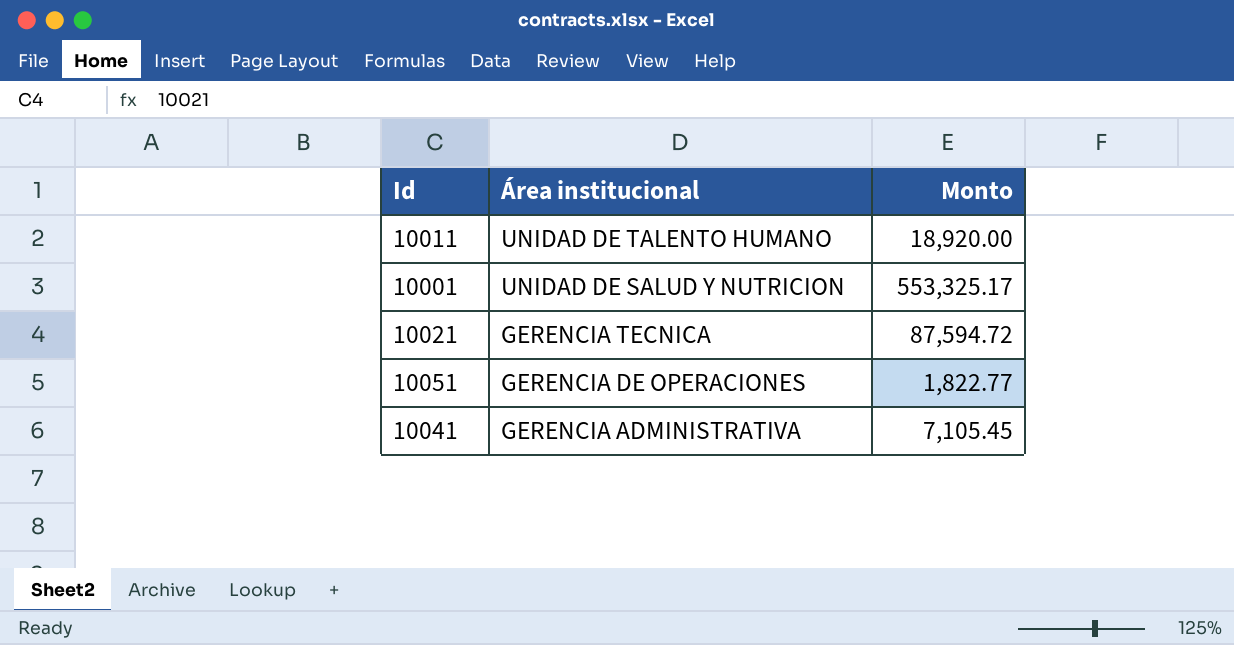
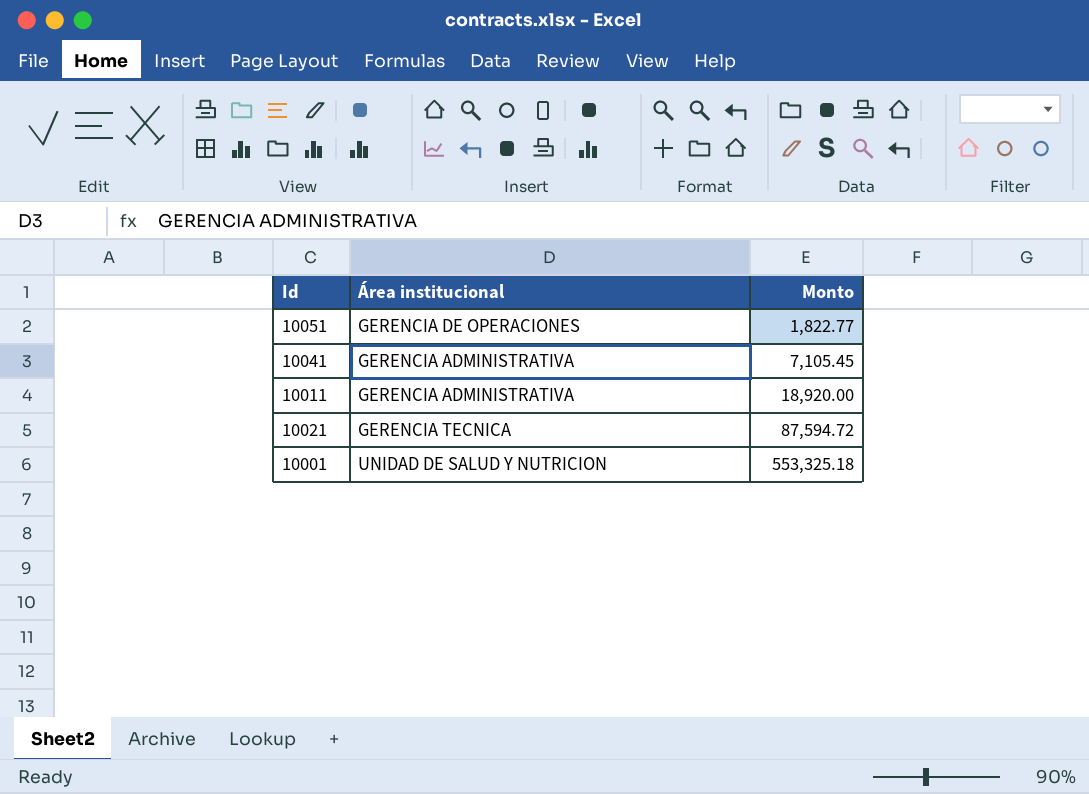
row order: Área institucional descending -> Monto ascending
10011 | Área institucional: UNIDAD DE TALENTO HUMANO -> GERENCIA ADMINISTRATIVA
10001 | Monto: 553,325.17 -> 553,325.18

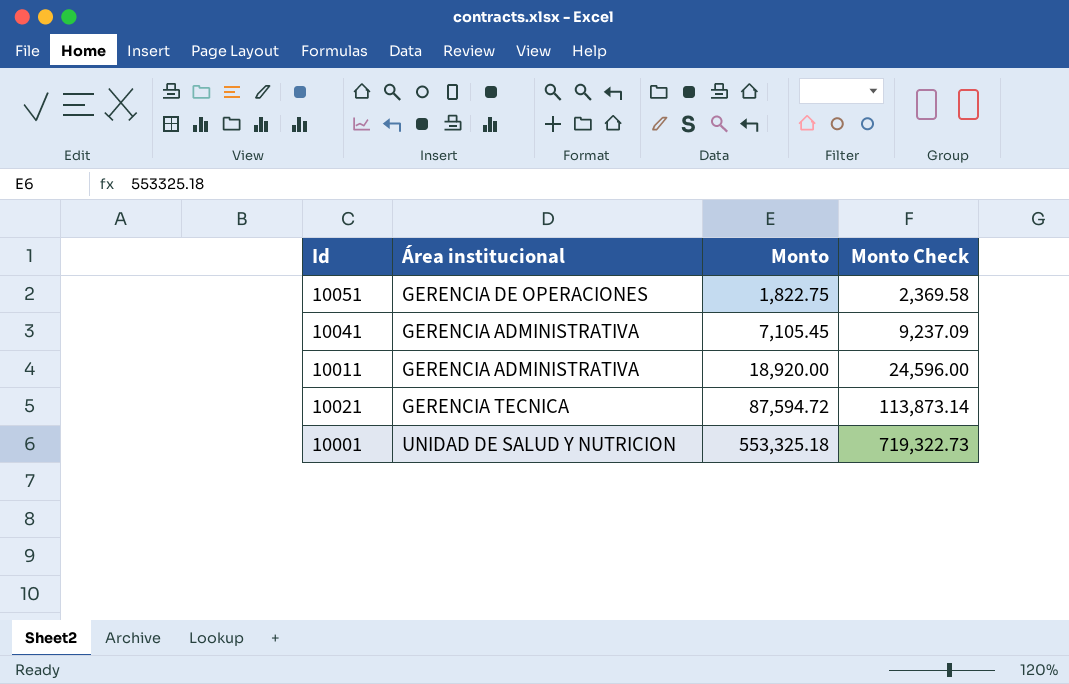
column Monto Check | formula: none -> [Monto] * 1.3
10051 | Monto: 1,822.77 -> 1,822.75

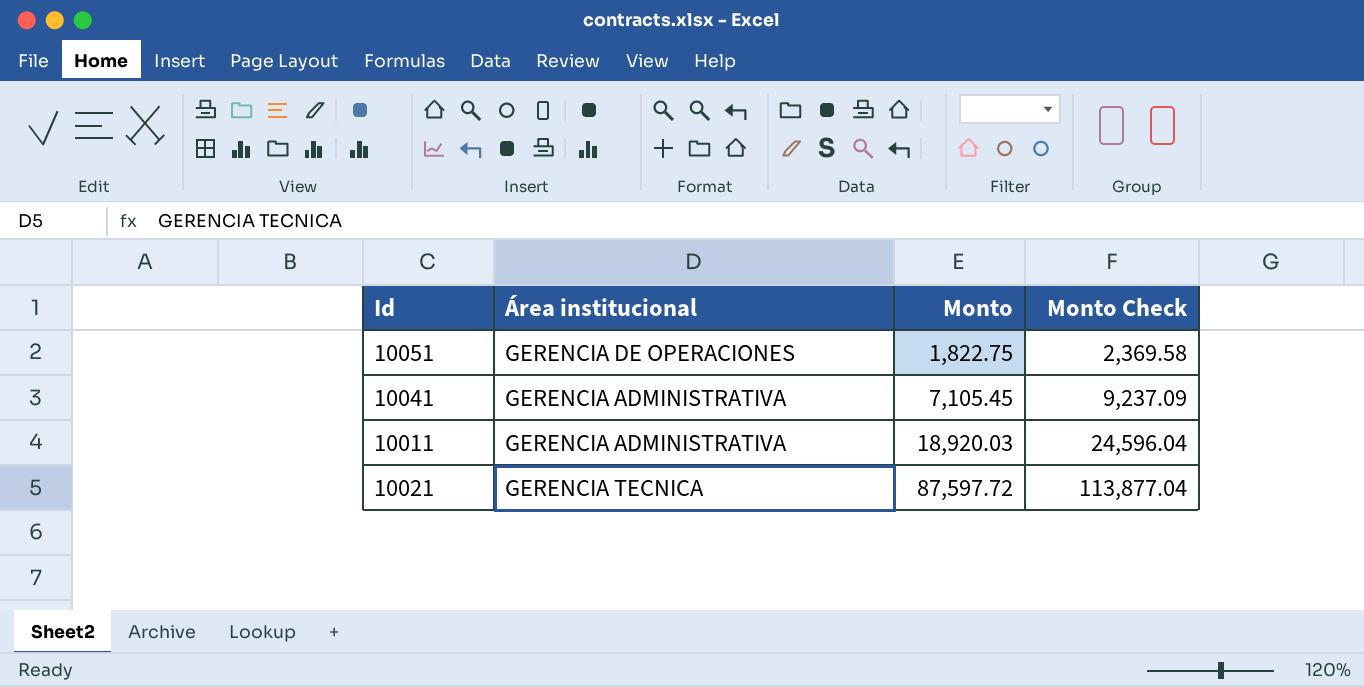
row 10001: UNIDAD DE SALUD Y NUTRICION | 553,325.18 | 719,322.73 -> none
10011 | Monto: 18,920.00 -> 18,920.03
10011 | Monto Check: 24,596.00 -> 24,596.04
10021 | Monto: 87,594.72 -> 87,597.72
10021 | Monto Check: 113,873.14 -> 113,877.04

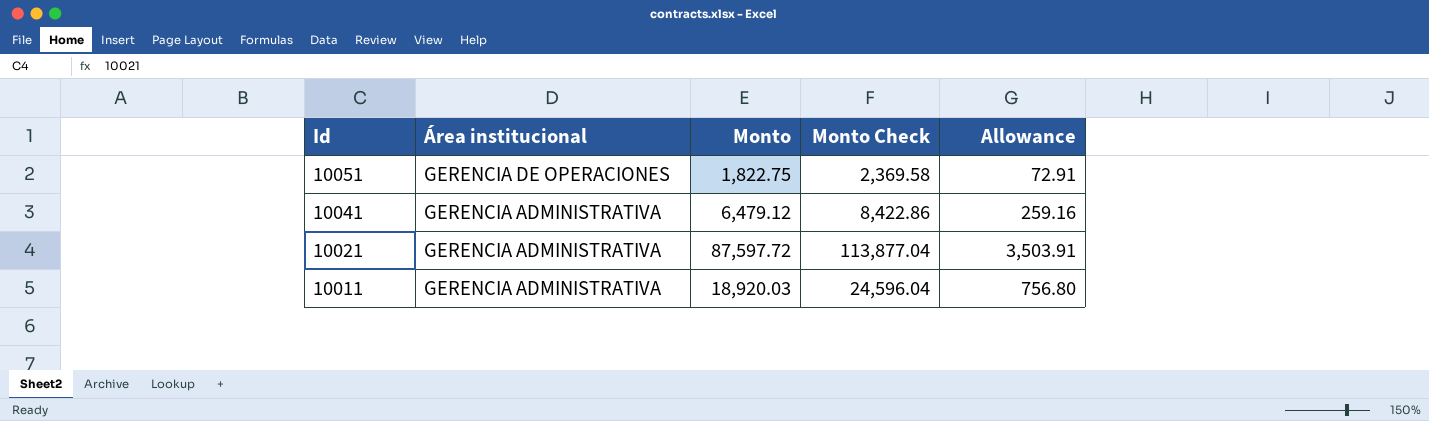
row order: Monto ascending -> Id descending
column Allowance | formula: none -> [Monto] * 0.04
10041 | Monto: 7,105.45 -> 6,479.12
10041 | Monto Check: 9,237.09 -> 8,422.86
10021 | Área institucional: GERENCIA TECNICA -> GERENCIA ADMINISTRATIVA

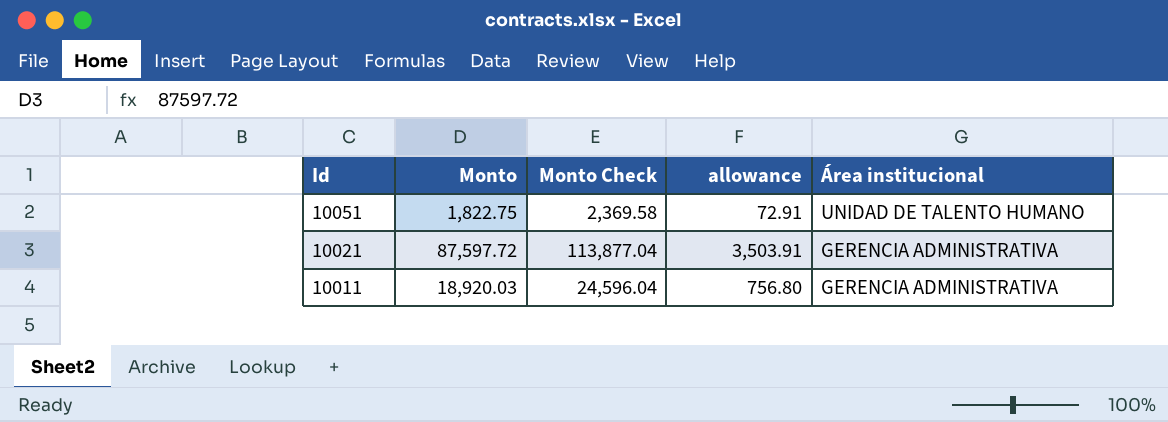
column name: Allowance -> allowance
column Área institucional | position: 2 -> 5
row 10041: GERENCIA ADMINISTRATIVA | 6,479.12 | 8,422.86 | 259.16 -> none
10051 | Área institucional: GERENCIA DE OPERACIONES -> UNIDAD DE TALENTO HUMANO

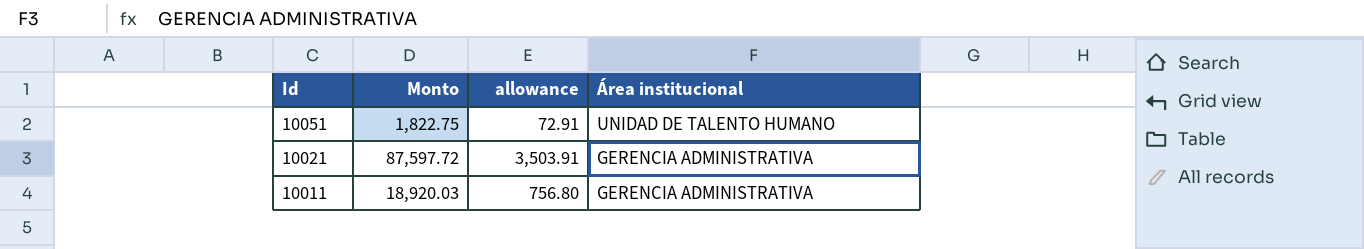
column Monto Check | formula: [Monto] * 1.3 -> none

